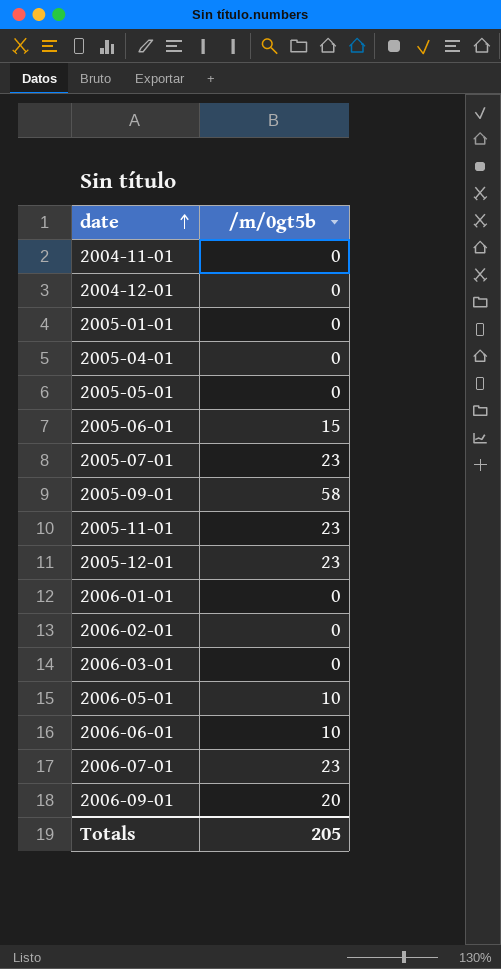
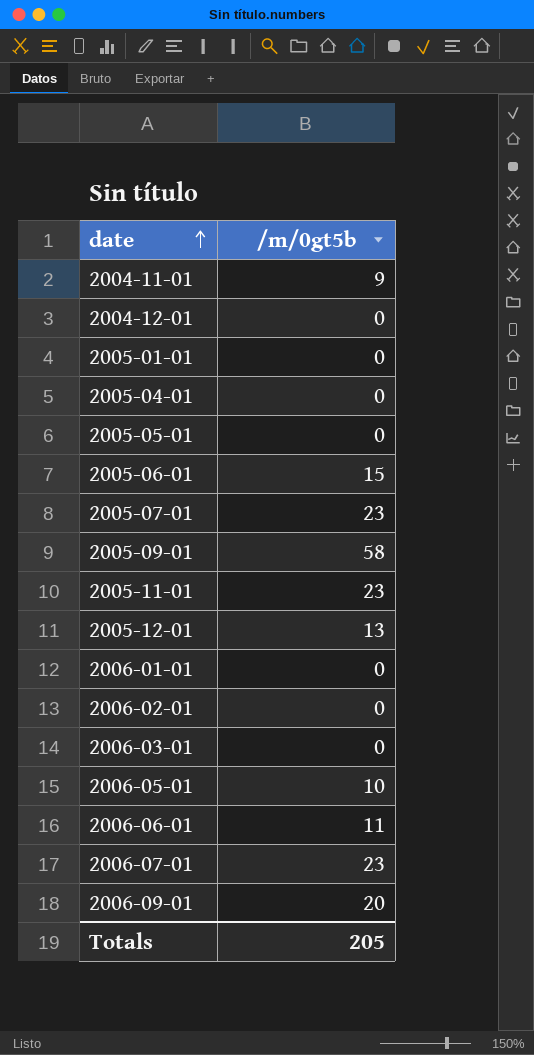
2004-11-01 | /m/0gt5b: 0 -> 9
2005-12-01 | /m/0gt5b: 23 -> 13
2006-06-01 | /m/0gt5b: 10 -> 11

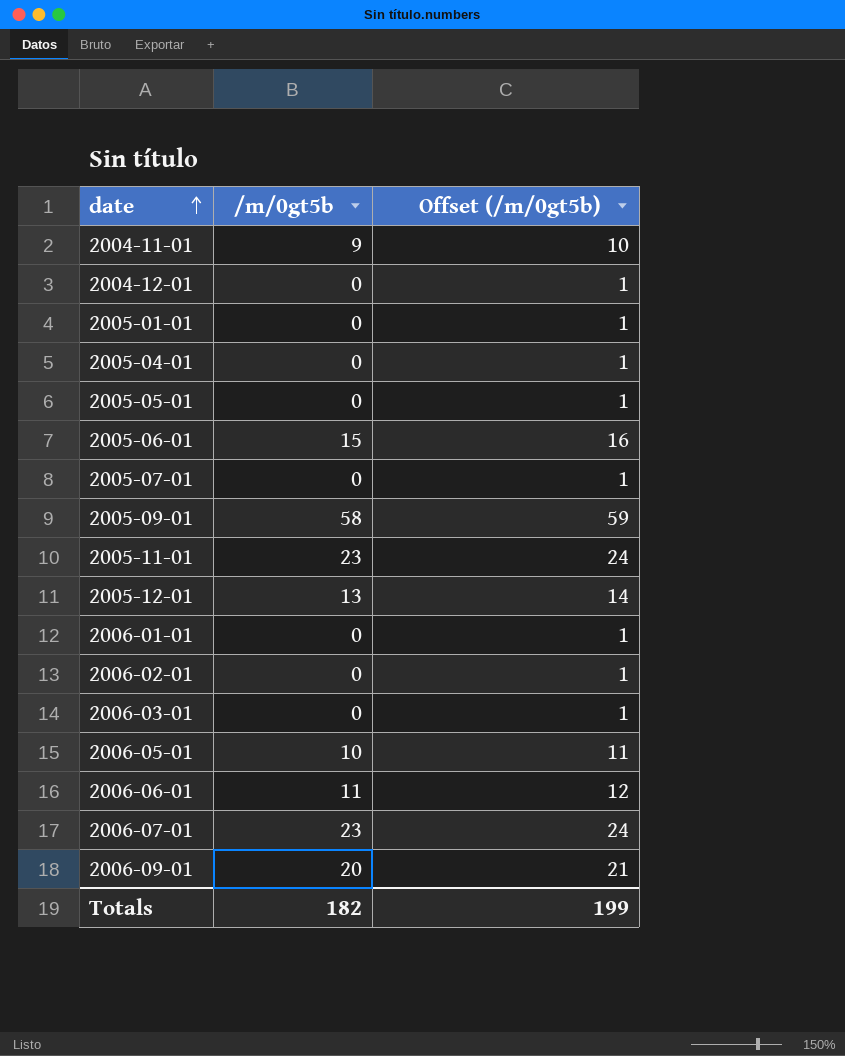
column Offset (/m/0gt5b) | formula: none -> [/m/0gt5b] + 1
2005-07-01 | /m/0gt5b: 23 -> 0
Totals | /m/0gt5b: 205 -> 182

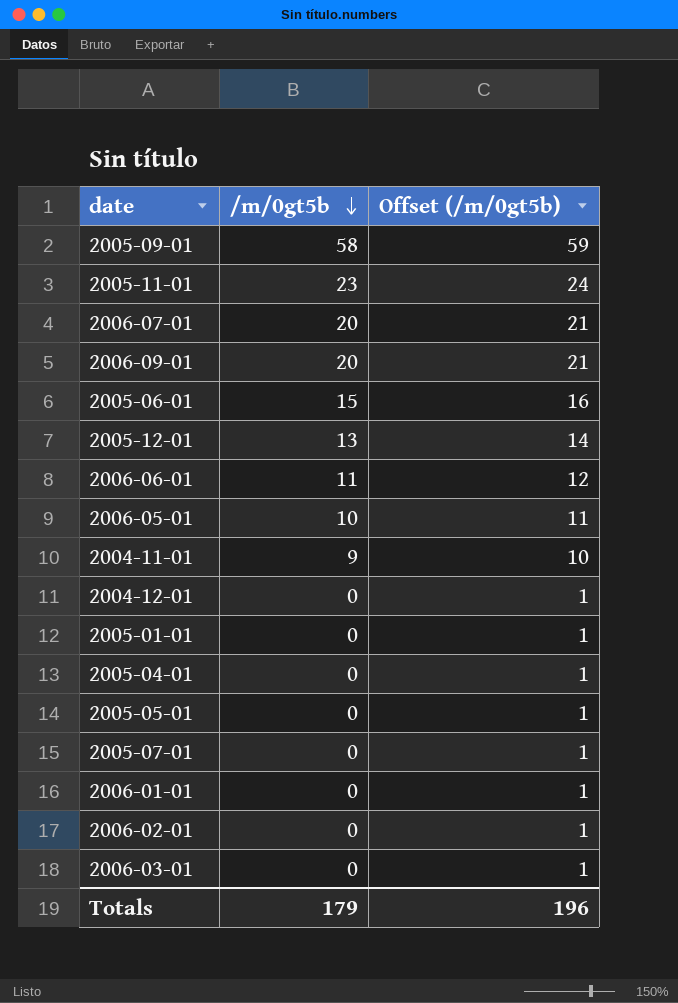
row order: date ascending -> /m/0gt5b descending
2006-07-01 | /m/0gt5b: 23 -> 20
2006-07-01 | Offset (/m/0gt5b): 24 -> 21
Totals | /m/0gt5b: 182 -> 179
Totals | Offset (/m/0gt5b): 199 -> 196

